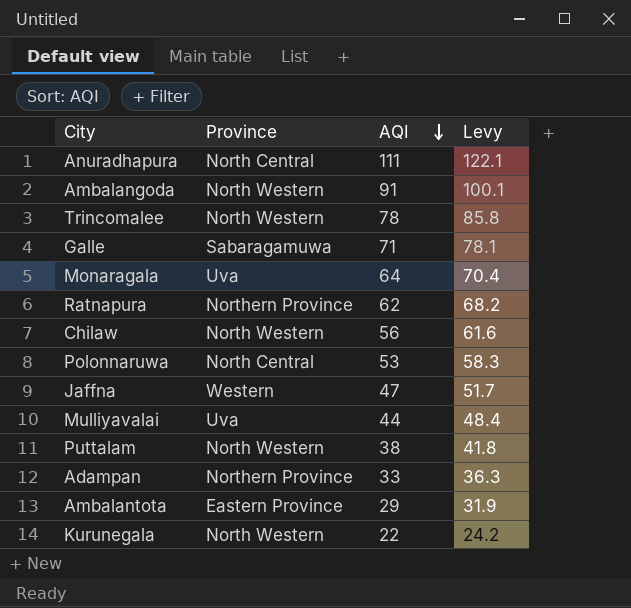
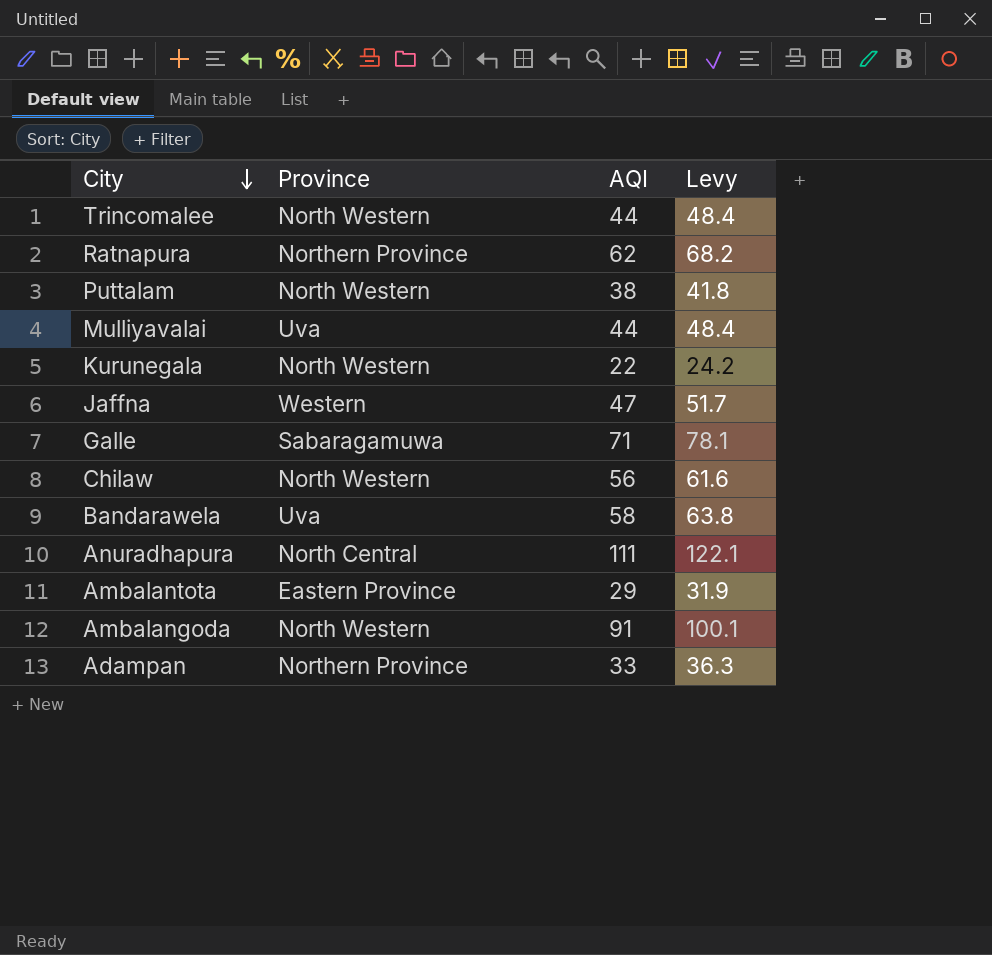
row order: AQI descending -> City descending
row Monaragala: Uva | 64 | 70.4 -> none
row Polonnaruwa: North Central | 53 | 58.3 -> none
Trincomalee | AQI: 78 -> 44
Trincomalee | Levy: 85.8 -> 48.4
row Bandarawela: none -> Uva | 58 | 63.8

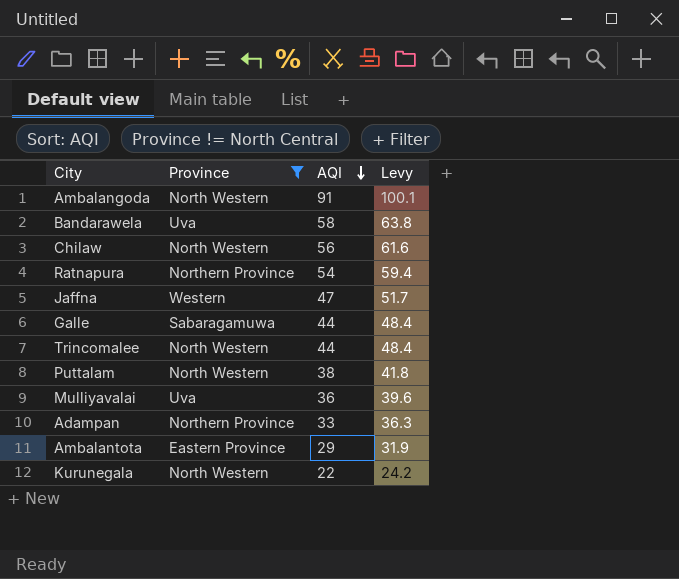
filter: none -> Province != North Central
row order: City descending -> AQI descending
Ratnapura | AQI: 62 -> 54
Ratnapura | Levy: 68.2 -> 59.4
Galle | AQI: 71 -> 44
Galle | Levy: 78.1 -> 48.4
Mulliyavalai | AQI: 44 -> 36
Mulliyavalai | Levy: 48.4 -> 39.6

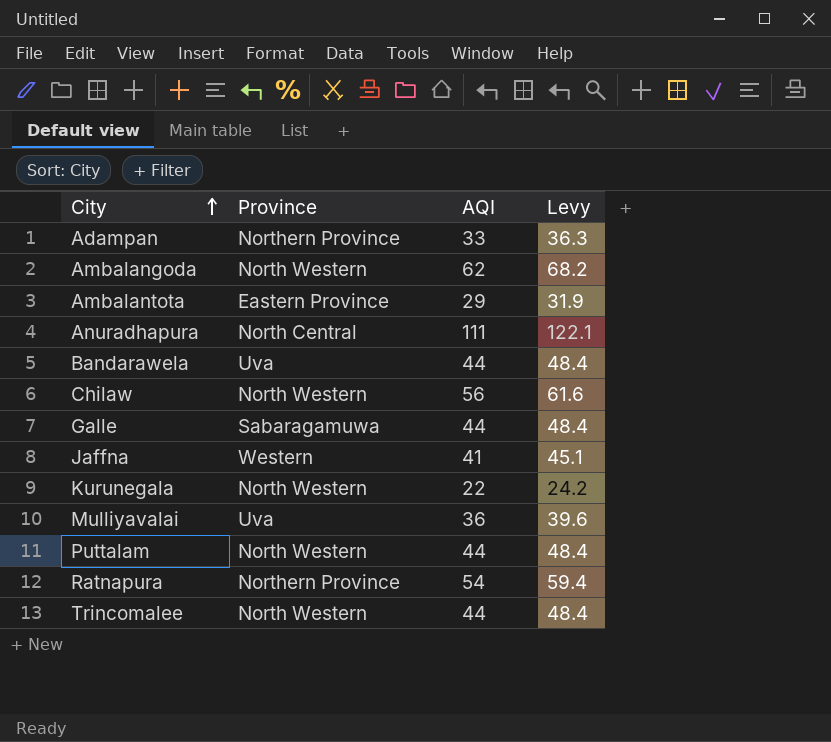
filter: Province != North Central -> none
row order: AQI descending -> City ascending
Ambalangoda | AQI: 91 -> 62
Ambalangoda | Levy: 100.1 -> 68.2
Bandarawela | AQI: 58 -> 44
Bandarawela | Levy: 63.8 -> 48.4
Jaffna | AQI: 47 -> 41
Jaffna | Levy: 51.7 -> 45.1
Puttalam | AQI: 38 -> 44
Puttalam | Levy: 41.8 -> 48.4

